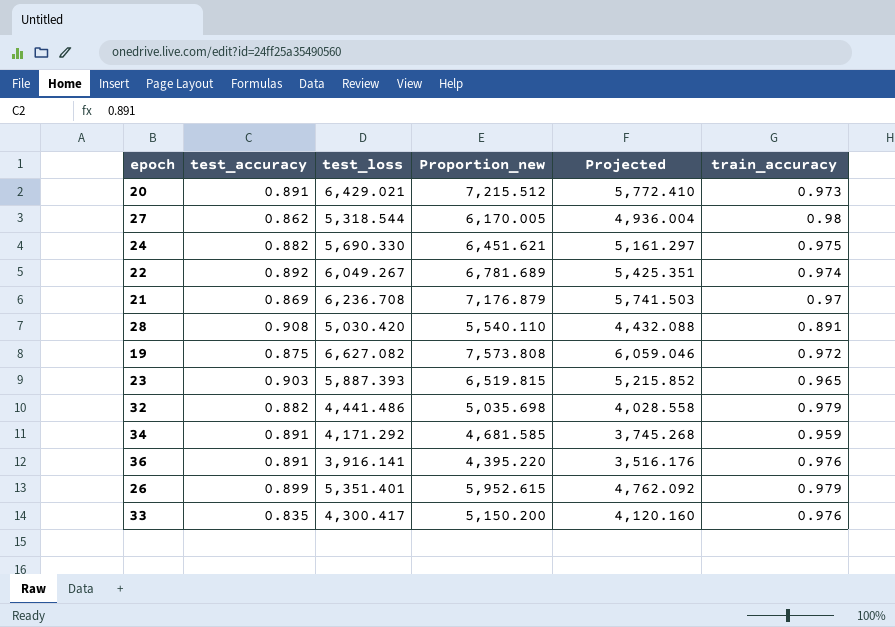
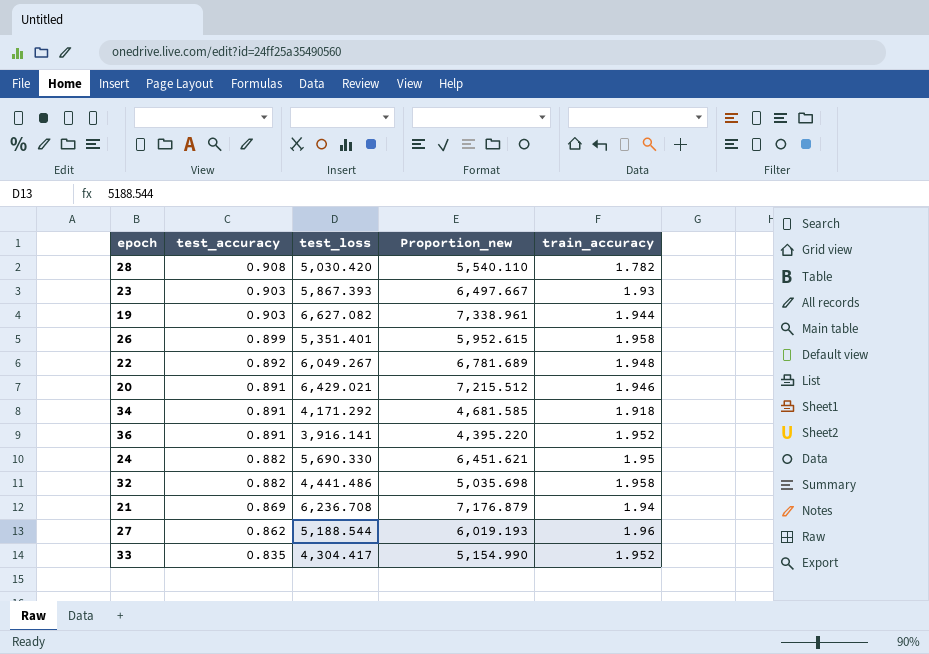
row order: none -> test_accuracy descending
column Projected | formula: [Proportion_new] * 0.8 -> none
28 | train_accuracy: 0.891 -> 1.782
23 | test_loss: 5,887.393 -> 5,867.393
23 | Proportion_new: 6,519.815 -> 6,497.667
23 | train_accuracy: 0.965 -> 1.93
19 | test_accuracy: 0.875 -> 0.903
19 | Proportion_new: 7,573.808 -> 7,338.961
19 | train_accuracy: 0.972 -> 1.944
26 | train_accuracy: 0.979 -> 1.958
22 | train_accuracy: 0.974 -> 1.948
20 | train_accuracy: 0.973 -> 1.946
34 | train_accuracy: 0.959 -> 1.918
36 | train_accuracy: 0.976 -> 1.952
24 | train_accuracy: 0.975 -> 1.95
32 | train_accuracy: 0.979 -> 1.958
21 | train_accuracy: 0.97 -> 1.94
27 | test_loss: 5,318.544 -> 5,188.544
27 | Proportion_new: 6,170.005 -> 6,019.193
27 | train_accuracy: 0.98 -> 1.96
33 | test_loss: 4,300.417 -> 4,304.417
33 | Proportion_new: 5,150.200 -> 5,154.990
33 | train_accuracy: 0.976 -> 1.952

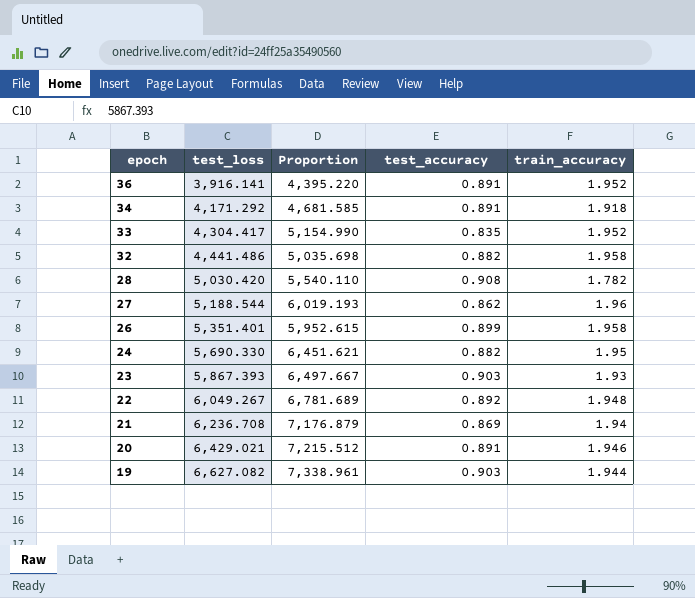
row order: test_accuracy descending -> epoch descending
column name: Proportion_new -> Proportion
column test_accuracy | position: 2 -> 4

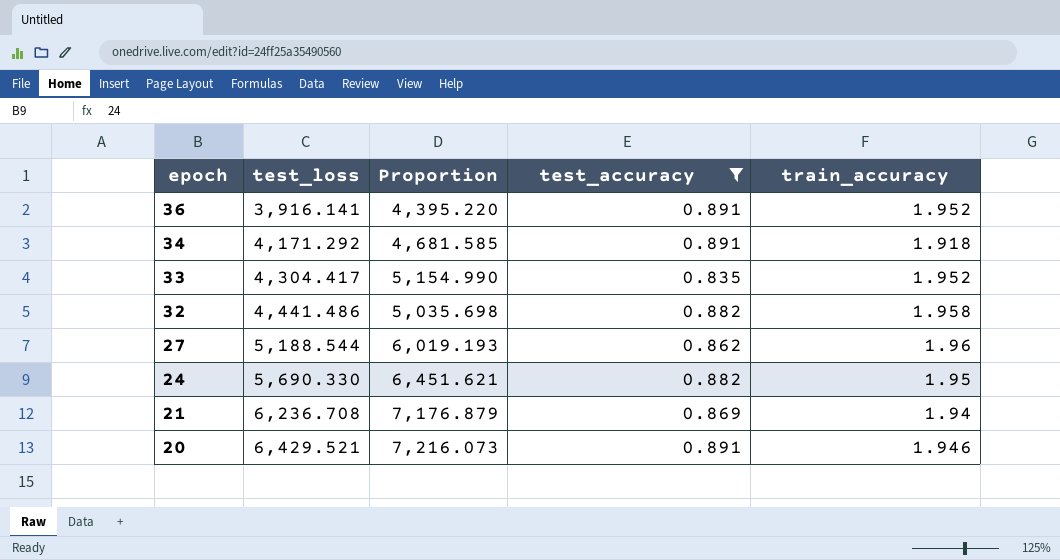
filter: none -> test_accuracy <= 0.891
20 | test_loss: 6,429.021 -> 6,429.521
20 | Proportion: 7,215.512 -> 7,216.073

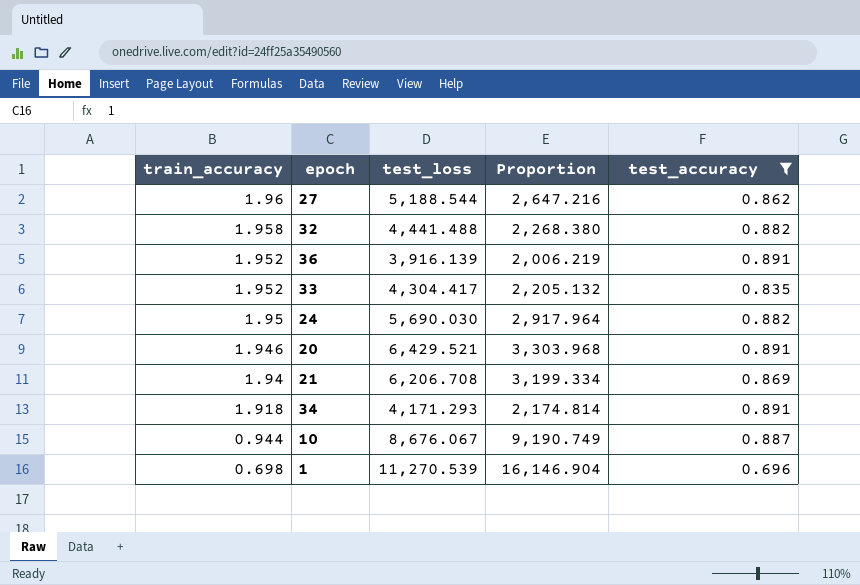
row order: epoch descending -> train_accuracy descending
column train_accuracy | position: 5 -> 1
column Proportion | formula: [test_loss] / [test_accuracy] -> [test_loss] / [train_accuracy]
32 | test_loss: 4,441.486 -> 4,441.488
36 | test_loss: 3,916.141 -> 3,916.139
24 | test_loss: 5,690.330 -> 5,690.030
21 | test_loss: 6,236.708 -> 6,206.708
34 | test_loss: 4,171.292 -> 4,171.293
row 10: none -> 0.944 | 8,676.067 | 9,190.749 | 0.887
row 1: none -> 0.698 | 11,270.539 | 16,146.904 | 0.696

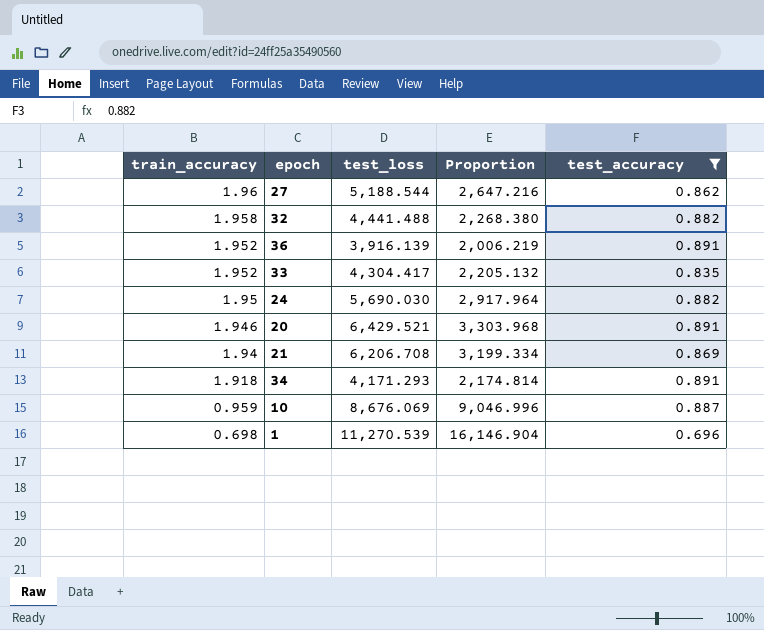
10 | train_accuracy: 0.944 -> 0.959
10 | test_loss: 8,676.067 -> 8,676.069
10 | Proportion: 9,190.749 -> 9,046.996

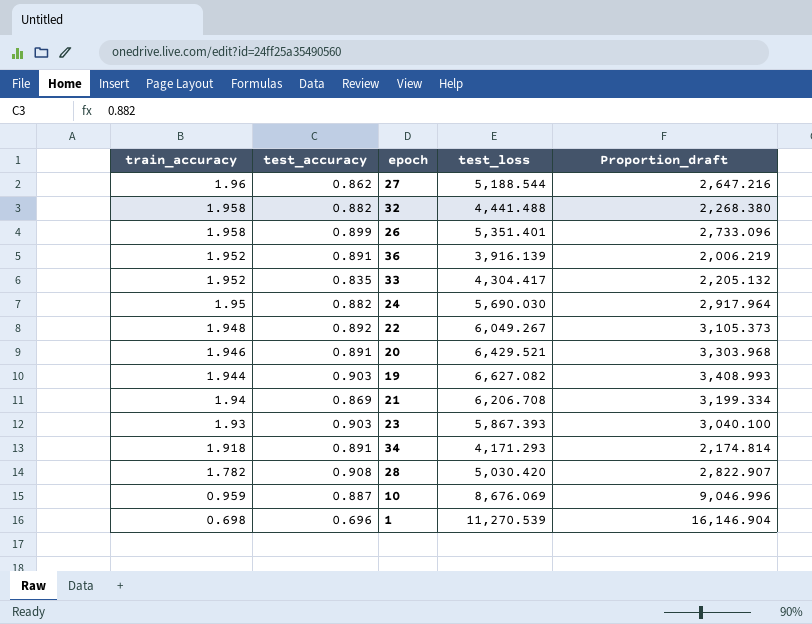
filter: test_accuracy <= 0.891 -> none
column test_accuracy | position: 5 -> 2
column name: Proportion -> Proportion_draft

